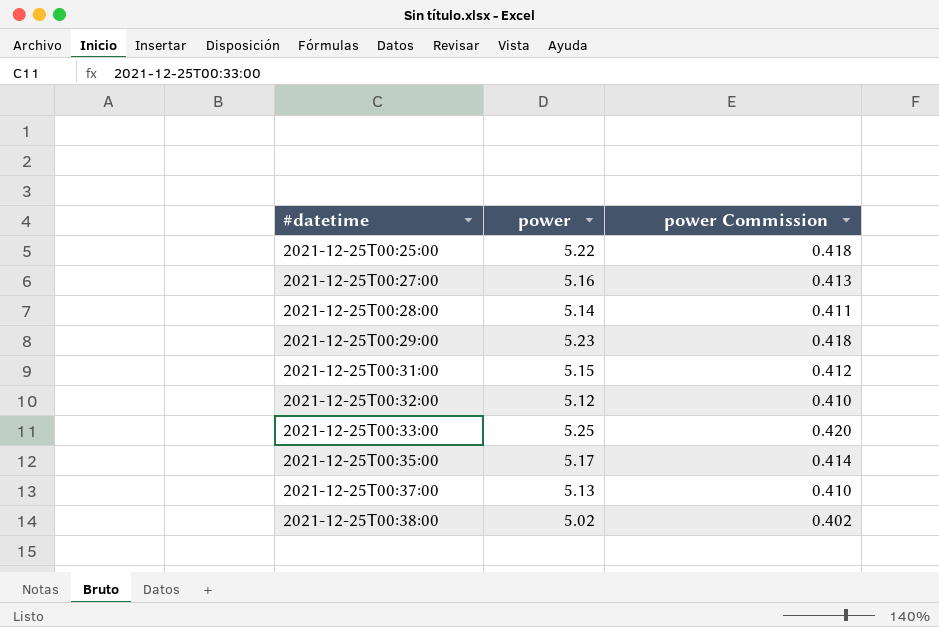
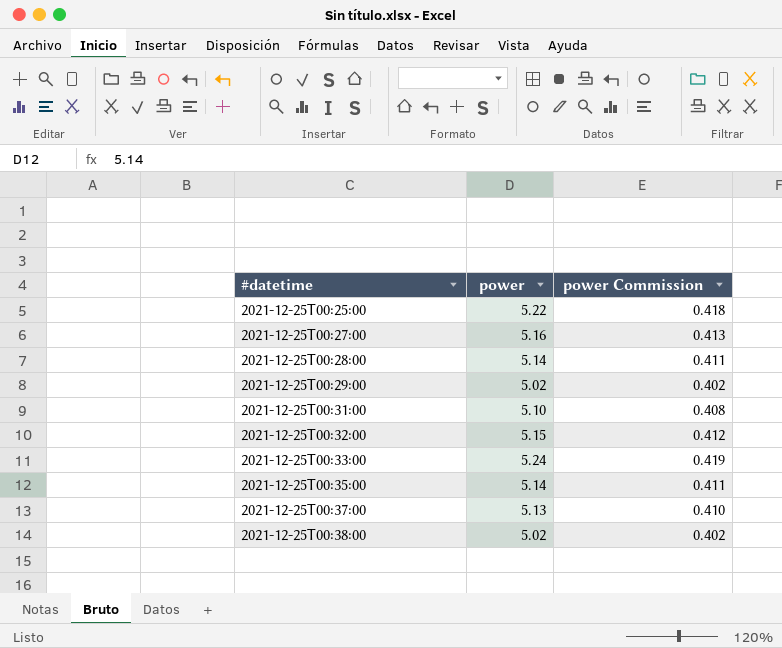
2021-12-25T00:29:00 | power: 5.23 -> 5.02
2021-12-25T00:29:00 | power Commission: 0.418 -> 0.402
2021-12-25T00:31:00 | power: 5.15 -> 5.10
2021-12-25T00:31:00 | power Commission: 0.412 -> 0.408
2021-12-25T00:32:00 | power: 5.12 -> 5.15
2021-12-25T00:32:00 | power Commission: 0.410 -> 0.412
2021-12-25T00:33:00 | power: 5.25 -> 5.24
2021-12-25T00:33:00 | power Commission: 0.420 -> 0.419
2021-12-25T00:35:00 | power: 5.17 -> 5.14
2021-12-25T00:35:00 | power Commission: 0.414 -> 0.411

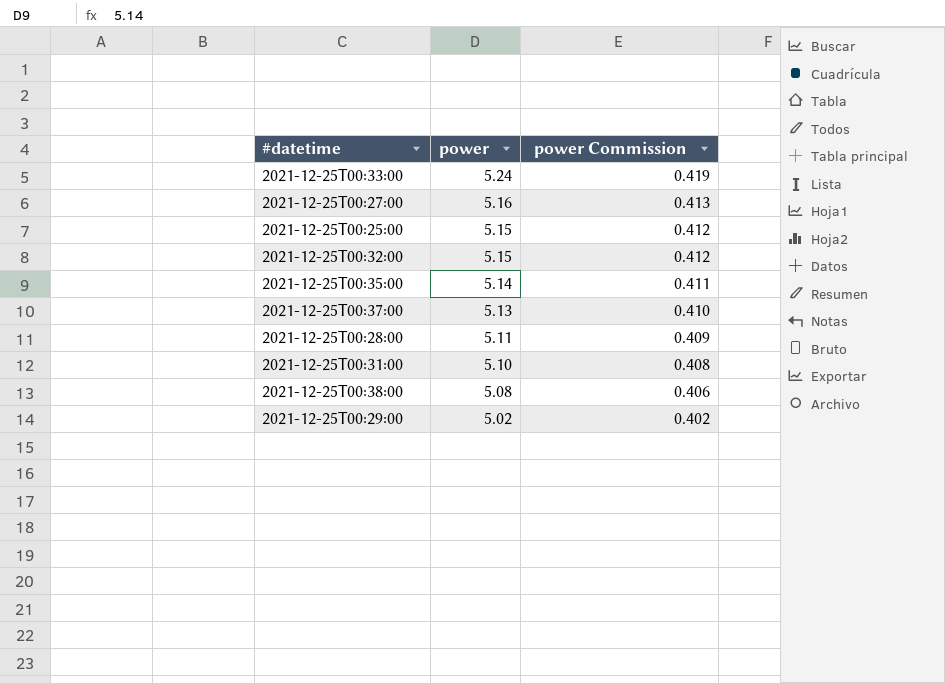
row order: #datetime ascending -> power descending
2021-12-25T00:25:00 | power: 5.22 -> 5.15
2021-12-25T00:25:00 | power Commission: 0.418 -> 0.412
2021-12-25T00:28:00 | power: 5.14 -> 5.11
2021-12-25T00:28:00 | power Commission: 0.411 -> 0.409
2021-12-25T00:38:00 | power: 5.02 -> 5.08
2021-12-25T00:38:00 | power Commission: 0.402 -> 0.406

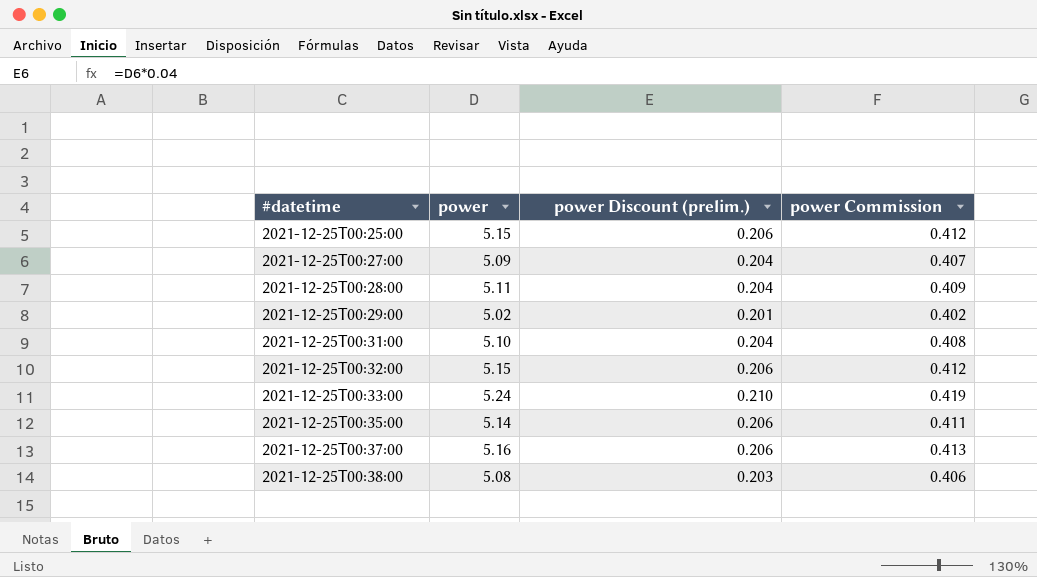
row order: power descending -> #datetime ascending
column power Discount (prelim.) | formula: none -> [power] * 0.04
2021-12-25T00:27:00 | power: 5.16 -> 5.09
2021-12-25T00:27:00 | power Commission: 0.413 -> 0.407
2021-12-25T00:37:00 | power: 5.13 -> 5.16
2021-12-25T00:37:00 | power Commission: 0.410 -> 0.413

